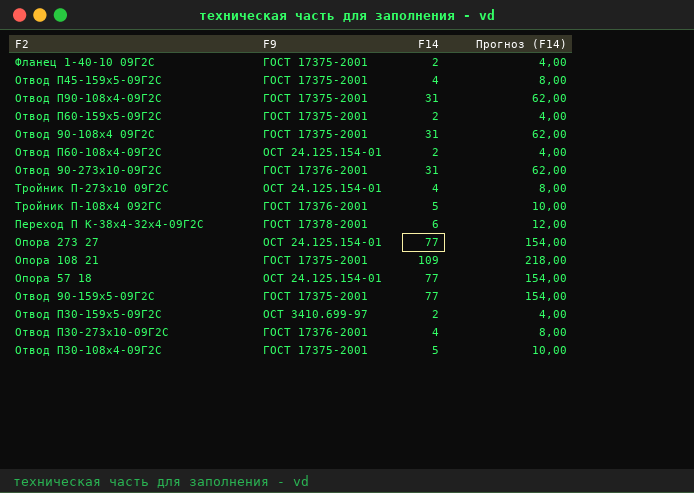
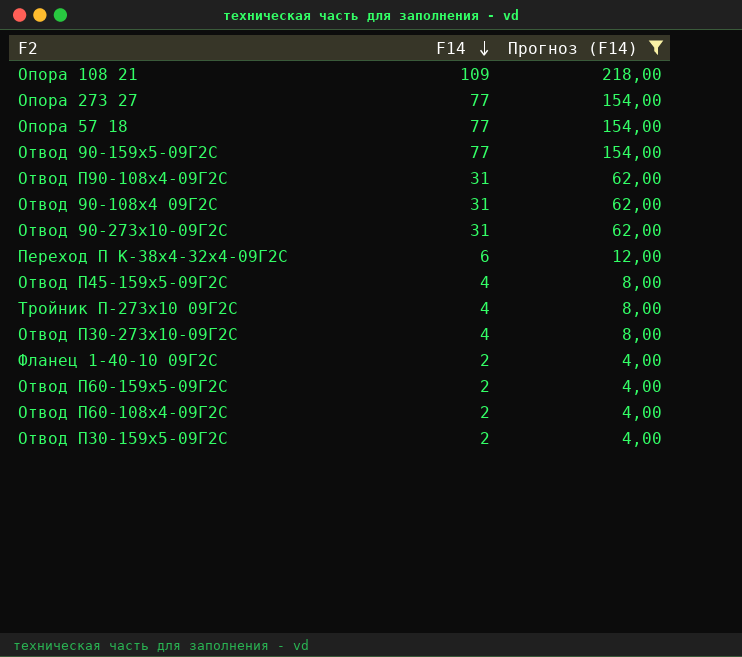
filter: none -> Прогноз (F14) != 10,00
row order: none -> F14 descending
column F9 | position: 2 -> none

